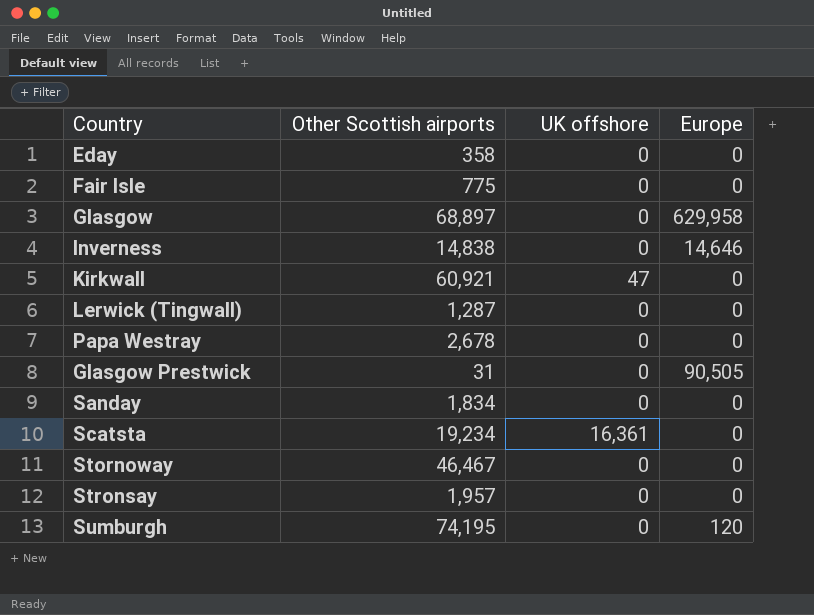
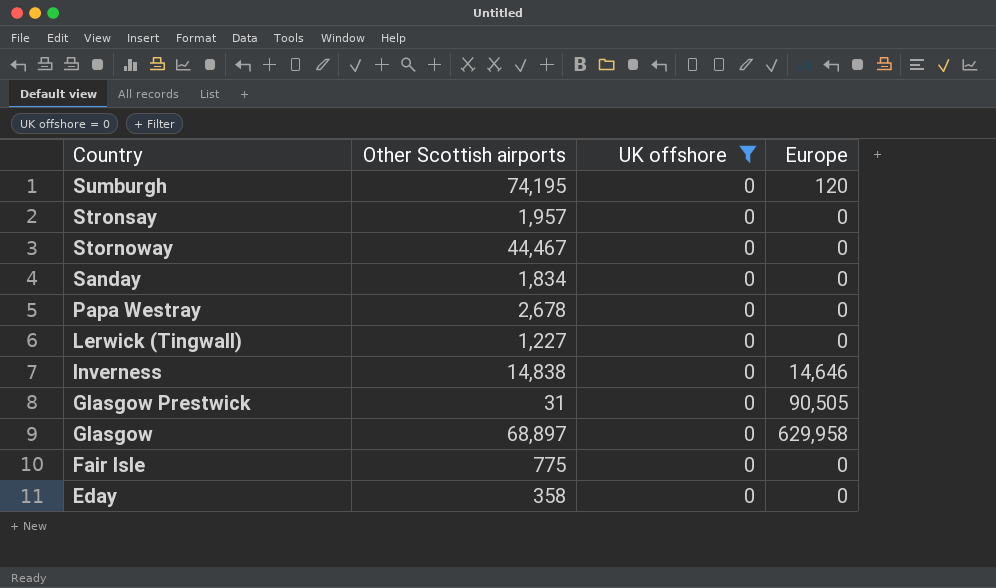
filter: none -> UK offshore = 0
row order: none -> Country descending
Stornoway | Other Scottish airports: 46,467 -> 44,467
Lerwick (Tingwall) | Other Scottish airports: 1,287 -> 1,227

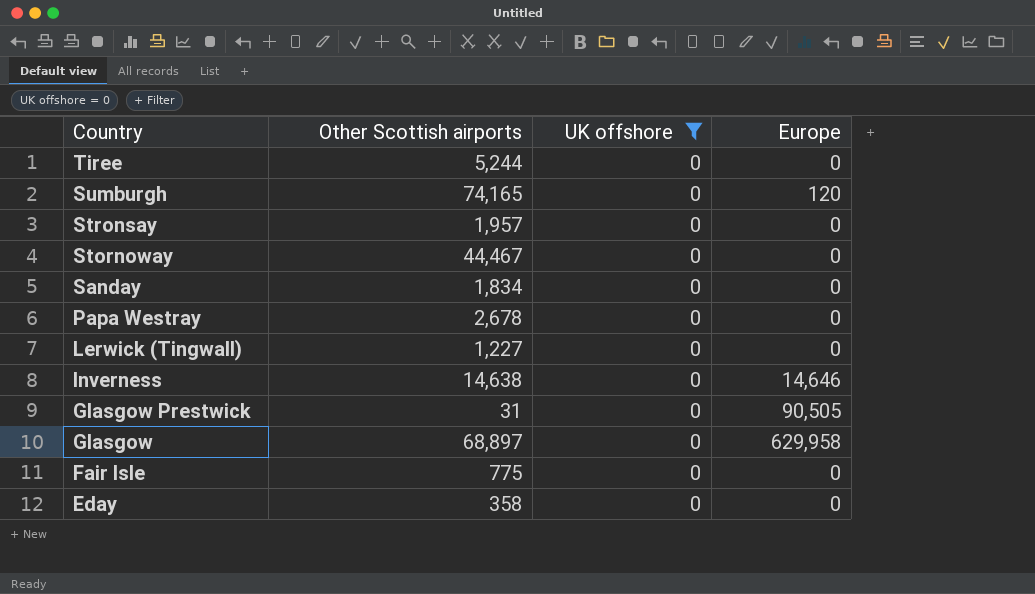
row Tiree: none -> 5,244 | 0 | 0
Sumburgh | Other Scottish airports: 74,195 -> 74,165
Inverness | Other Scottish airports: 14,838 -> 14,638

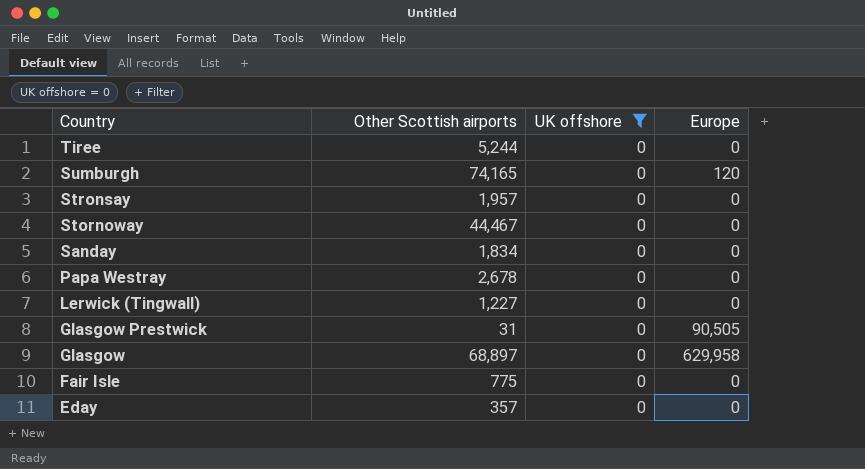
row Inverness: 14,638 | 0 | 14,646 -> none
Eday | Other Scottish airports: 358 -> 357

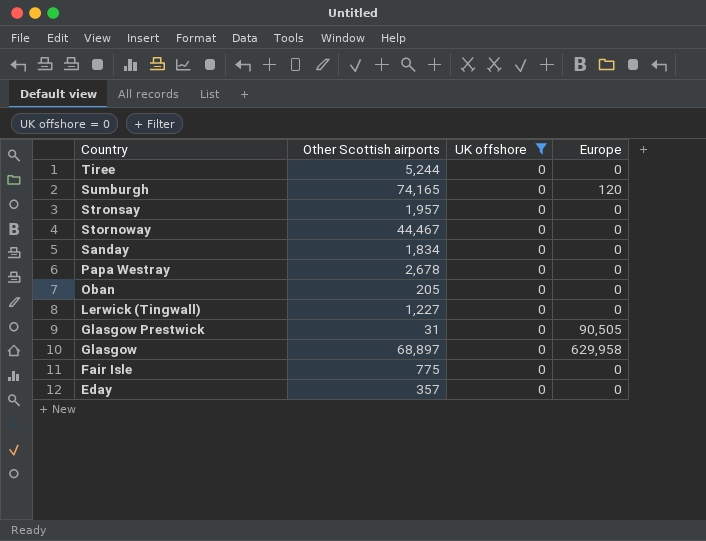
row Oban: none -> 205 | 0 | 0

